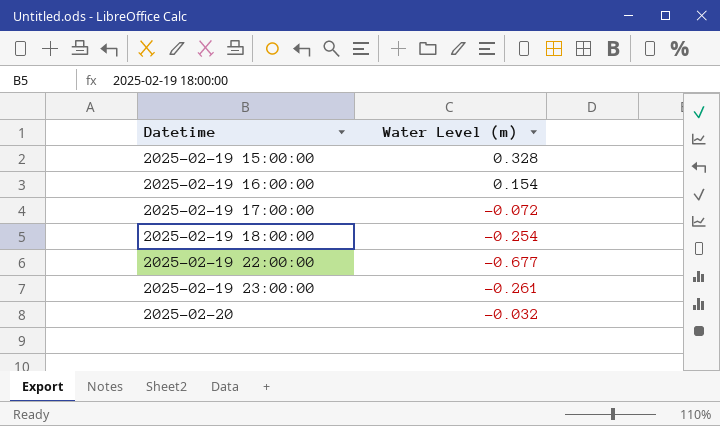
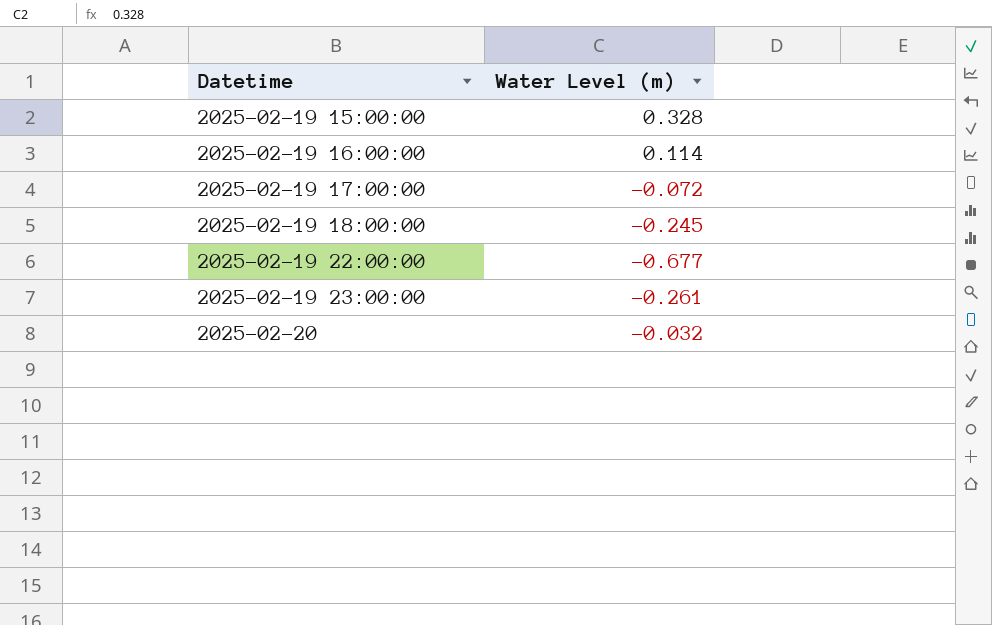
2025-02-19 16:00:00 | Water Level (m): 0.154 -> 0.114
2025-02-19 18:00:00 | Water Level (m): -0.254 -> -0.245

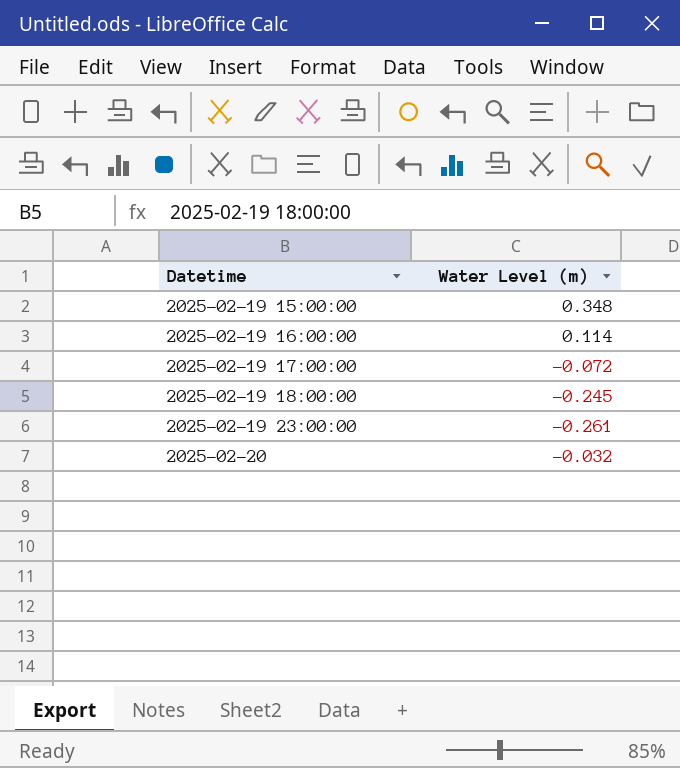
row 2025-02-19 22:00:00: -0.677 -> none
2025-02-19 15:00:00 | Water Level (m): 0.328 -> 0.348

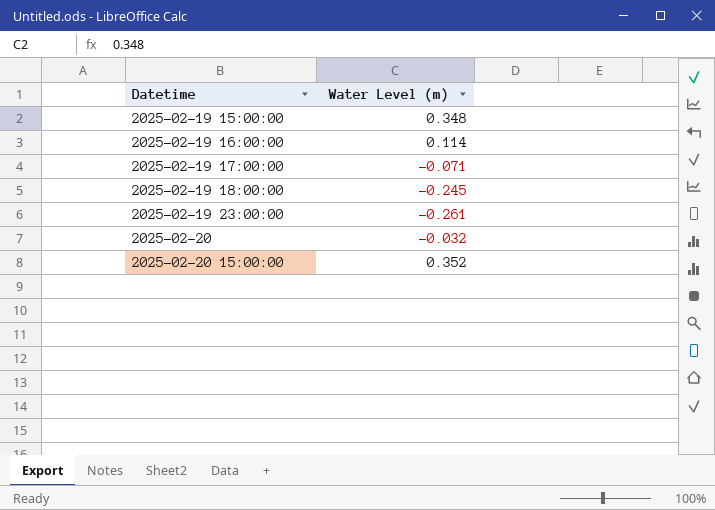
2025-02-19 17:00:00 | Water Level (m): -0.072 -> -0.071
row 2025-02-20 15:00:00: none -> 0.352

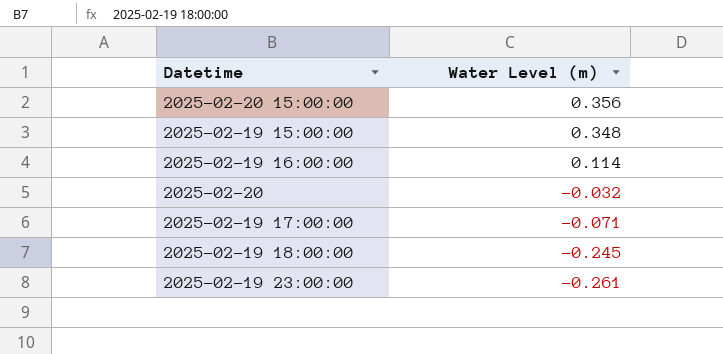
row order: Datetime ascending -> Water Level (m) descending
2025-02-20 15:00:00 | Water Level (m): 0.352 -> 0.356

